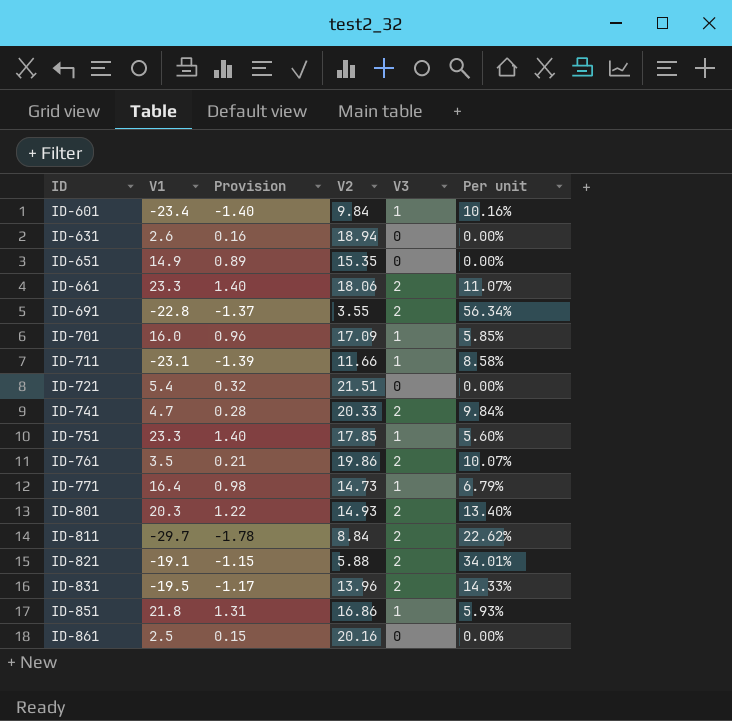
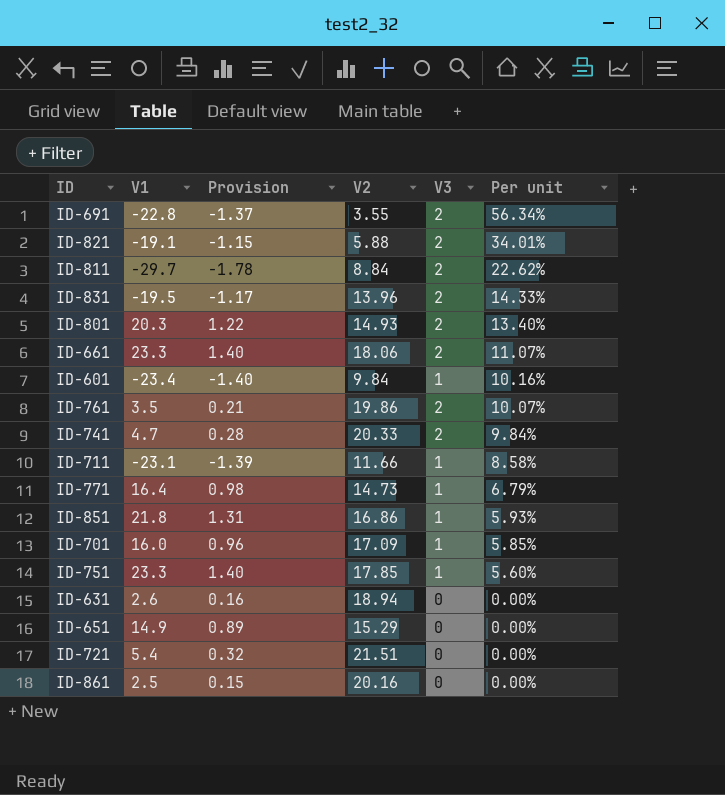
row order: ID ascending -> Per unit descending
ID-651 | V2: 15.35 -> 15.29

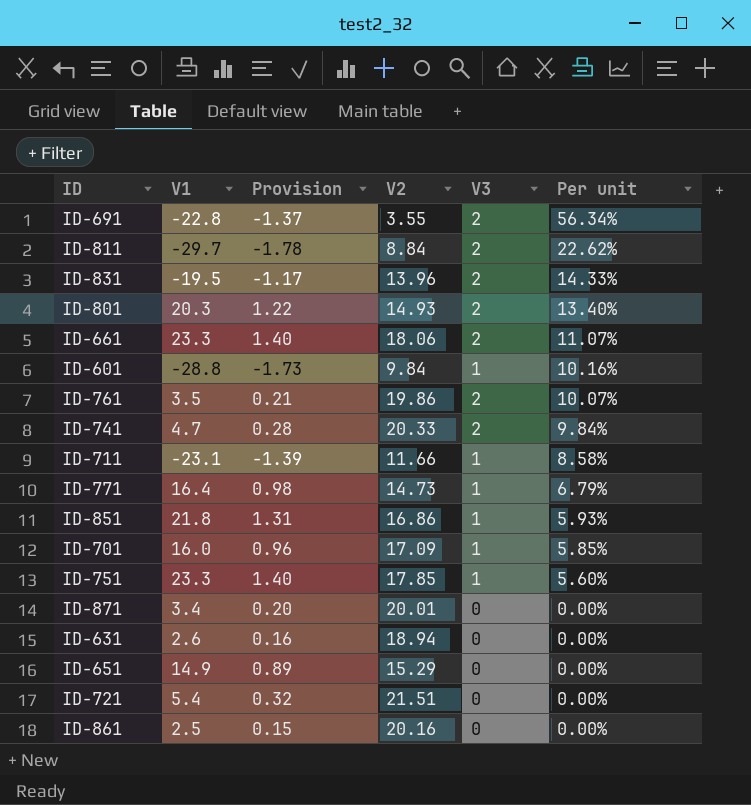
row ID-821: -19.1 | -1.15 | 5.88 | 2 | 34.01% -> none
ID-601 | V1: -23.4 -> -28.8
ID-601 | Provision: -1.40 -> -1.73
row ID-871: none -> 3.4 | 0.20 | 20.01 | 0 | 0.00%

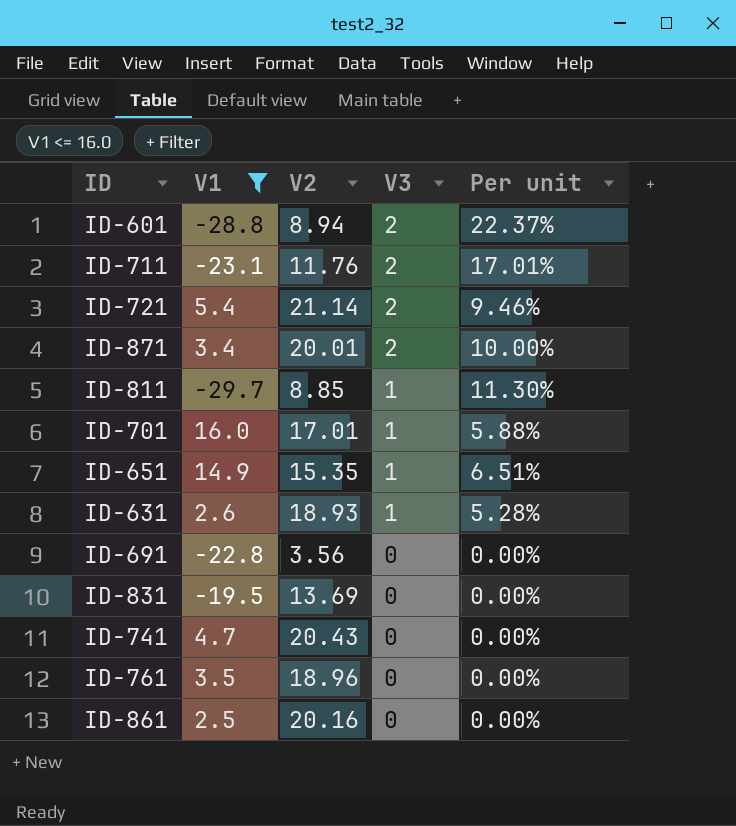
filter: none -> V1 <= 16.0
row order: Per unit descending -> V3 descending
column Provision | formula: [V1] * 0.06 -> none
ID-601 | V2: 9.84 -> 8.94
ID-601 | V3: 1 -> 2
ID-601 | Per unit: 10.16% -> 22.37%
ID-711 | V2: 11.66 -> 11.76
ID-711 | V3: 1 -> 2
ID-711 | Per unit: 8.58% -> 17.01%
ID-721 | V2: 21.51 -> 21.14
ID-721 | V3: 0 -> 2
ID-721 | Per unit: 0.00% -> 9.46%
ID-871 | V3: 0 -> 2
ID-871 | Per unit: 0.00% -> 10.00%
ID-811 | V2: 8.84 -> 8.85
ID-811 | V3: 2 -> 1
ID-811 | Per unit: 22.62% -> 11.30%
ID-701 | V2: 17.09 -> 17.01
ID-701 | Per unit: 5.85% -> 5.88%
ID-651 | V2: 15.29 -> 15.35
ID-651 | V3: 0 -> 1
ID-651 | Per unit: 0.00% -> 6.51%
ID-631 | V2: 18.94 -> 18.93
ID-631 | V3: 0 -> 1
ID-631 | Per unit: 0.00% -> 5.28%
ID-691 | V2: 3.55 -> 3.56
ID-691 | V3: 2 -> 0
ID-691 | Per unit: 56.34% -> 0.00%
ID-831 | V2: 13.96 -> 13.69
ID-831 | V3: 2 -> 0
ID-831 | Per unit: 14.33% -> 0.00%
ID-741 | V2: 20.33 -> 20.43
ID-741 | V3: 2 -> 0
ID-741 | Per unit: 9.84% -> 0.00%
ID-761 | V2: 19.86 -> 18.96
ID-761 | V3: 2 -> 0
ID-761 | Per unit: 10.07% -> 0.00%

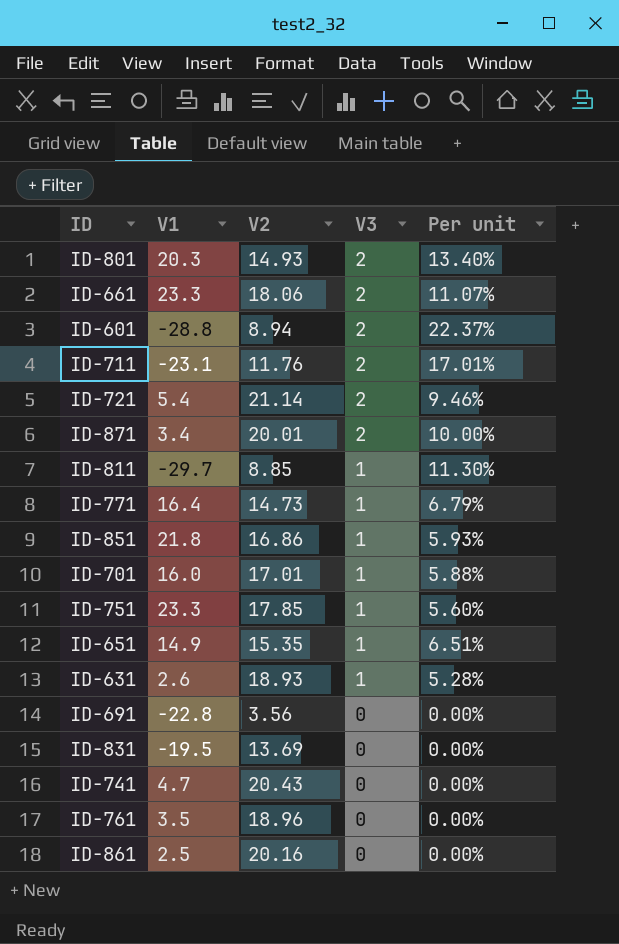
filter: V1 <= 16.0 -> none

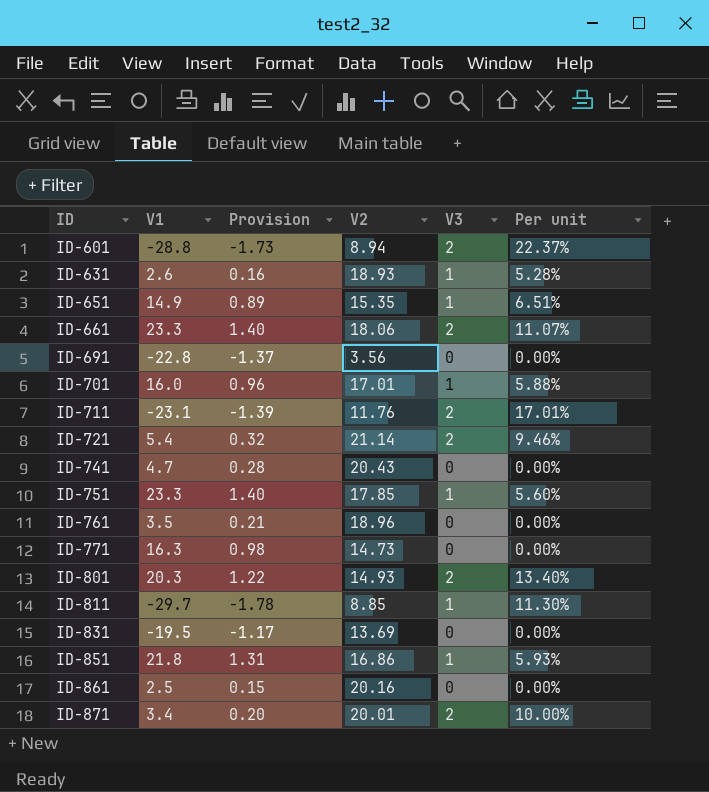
row order: V3 descending -> ID ascending
column Provision | formula: none -> [V1] * 0.06
ID-771 | V1: 16.4 -> 16.3
ID-771 | V3: 1 -> 0
ID-771 | Per unit: 6.79% -> 0.00%

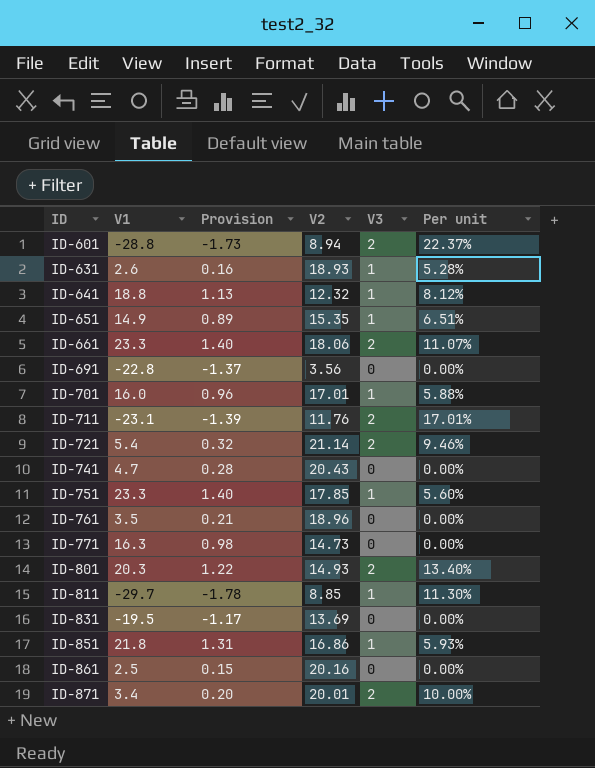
row ID-641: none -> 18.8 | 1.13 | 12.32 | 1 | 8.12%

